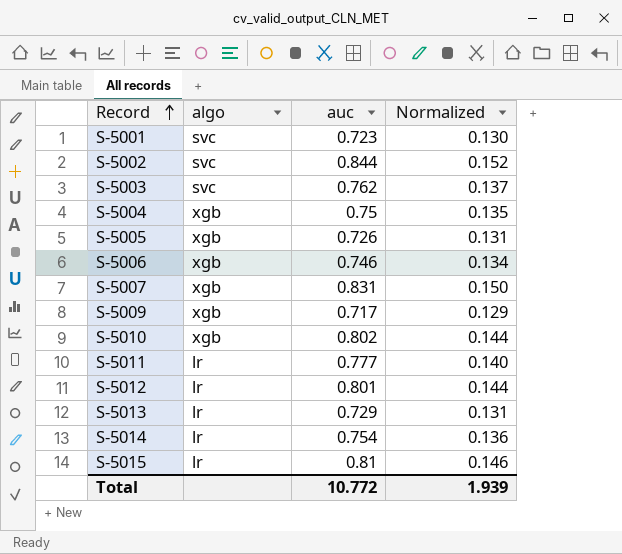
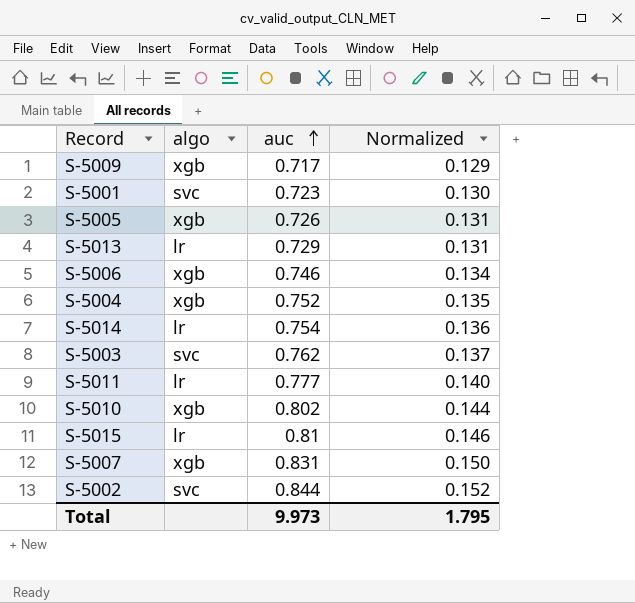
row order: Record ascending -> auc ascending
row S-5012: lr | 0.801 | 0.144 -> none
S-5004 | auc: 0.75 -> 0.752
Total | auc: 10.772 -> 9.973
Total | Normalized: 1.939 -> 1.795

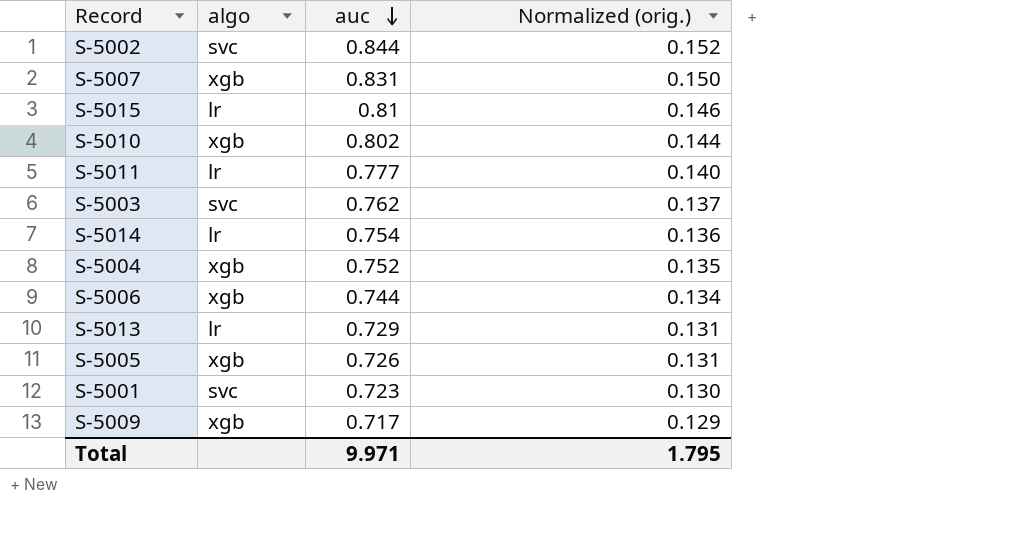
row order: auc ascending -> auc descending
column name: Normalized -> Normalized (orig.)
S-5006 | auc: 0.746 -> 0.744
Total | auc: 9.973 -> 9.971

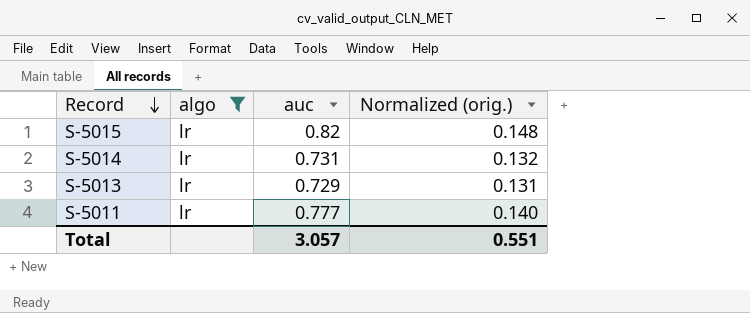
filter: none -> algo = lr
row order: auc descending -> Record descending
S-5015 | auc: 0.81 -> 0.82
S-5015 | Normalized (orig.): 0.146 -> 0.148
S-5014 | auc: 0.754 -> 0.731
S-5014 | Normalized (orig.): 0.136 -> 0.132
Total | auc: 9.971 -> 3.057
Total | Normalized (orig.): 1.795 -> 0.551

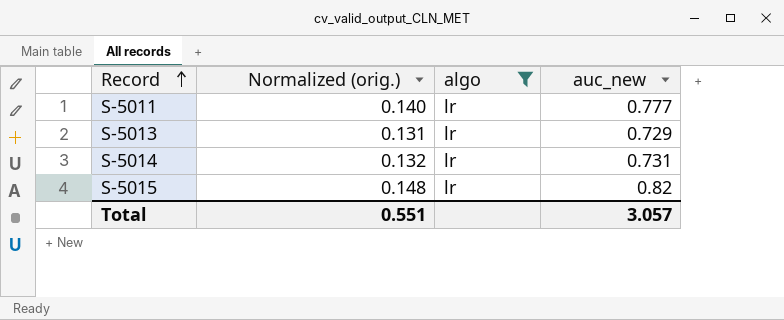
row order: Record descending -> Record ascending
column Normalized (orig.) | position: 4 -> 2
column name: auc -> auc_new

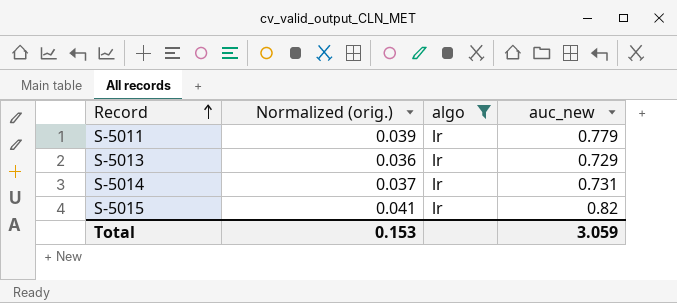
column Normalized (orig.) | formula: [auc_new] * 0.18 -> [auc_new] * 0.05
S-5011 | auc_new: 0.777 -> 0.779
Total | Normalized (orig.): 0.551 -> 0.153
Total | auc_new: 3.057 -> 3.059

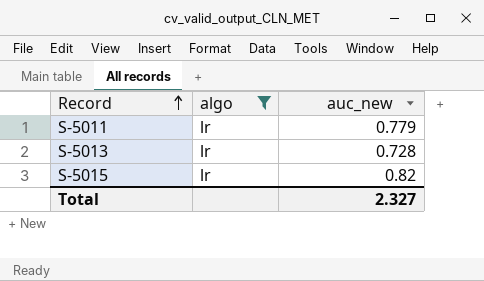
column Normalized (orig.) | formula: [auc_new] * 0.05 -> none
row S-5014: 0.037 | lr | 0.731 -> none
S-5013 | auc_new: 0.729 -> 0.728
Total | auc_new: 3.059 -> 2.327

